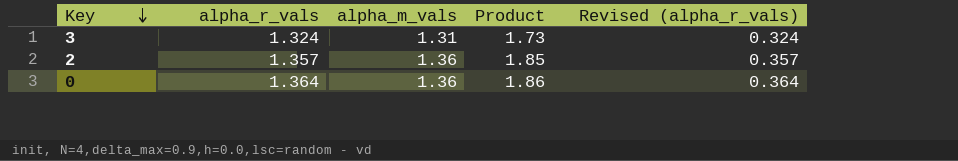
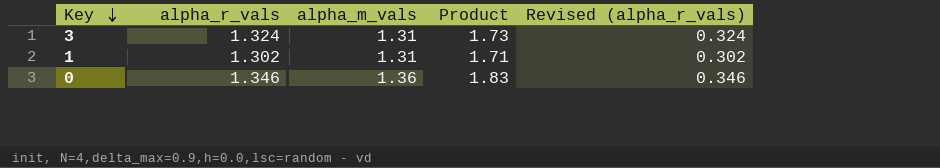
row 2: 1.357 | 1.36 | 1.85 | 0.357 -> none
row 1: none -> 1.302 | 1.31 | 1.71 | 0.302
0 | alpha_r_vals: 1.364 -> 1.346
0 | Product: 1.86 -> 1.83
0 | Revised (alpha_r_vals): 0.364 -> 0.346

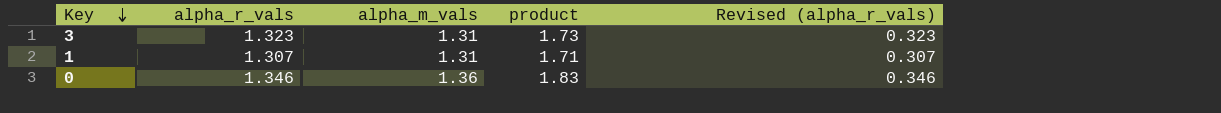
column name: Product -> product
3 | alpha_r_vals: 1.324 -> 1.323
3 | Revised (alpha_r_vals): 0.324 -> 0.323
1 | alpha_r_vals: 1.302 -> 1.307
1 | Revised (alpha_r_vals): 0.302 -> 0.307

